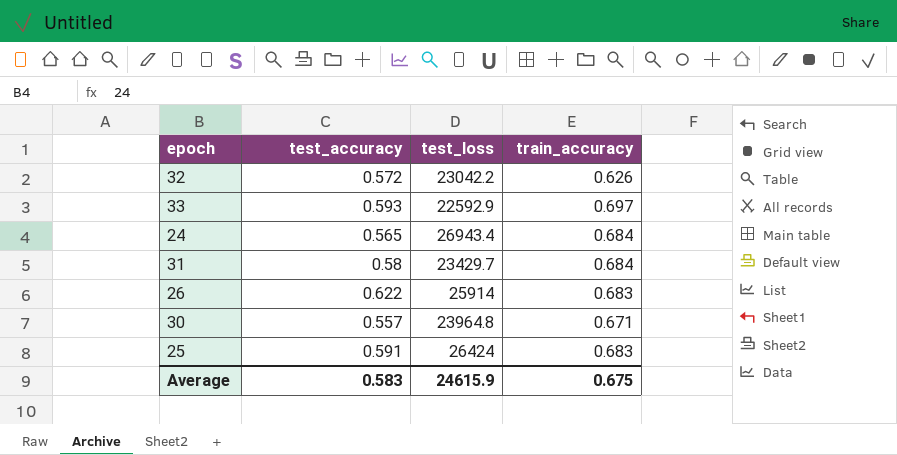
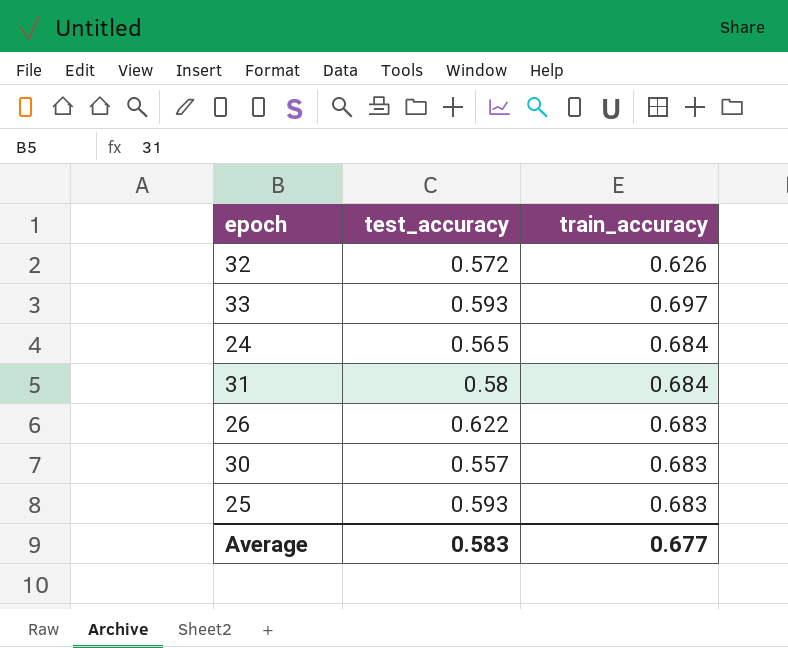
column test_loss | position: 3 -> none
30 | train_accuracy: 0.671 -> 0.683
25 | test_accuracy: 0.591 -> 0.593
Average | train_accuracy: 0.675 -> 0.677

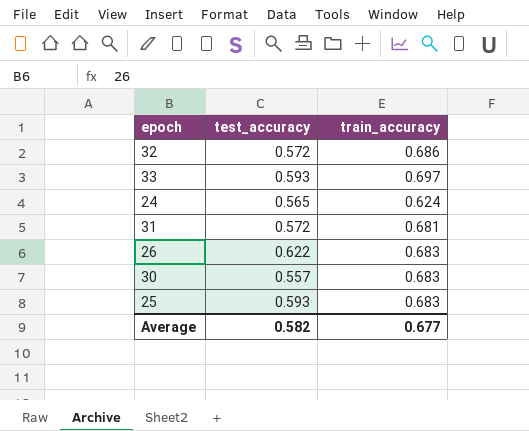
32 | train_accuracy: 0.626 -> 0.686
24 | train_accuracy: 0.684 -> 0.624
31 | test_accuracy: 0.58 -> 0.572
31 | train_accuracy: 0.684 -> 0.681
Average | test_accuracy: 0.583 -> 0.582

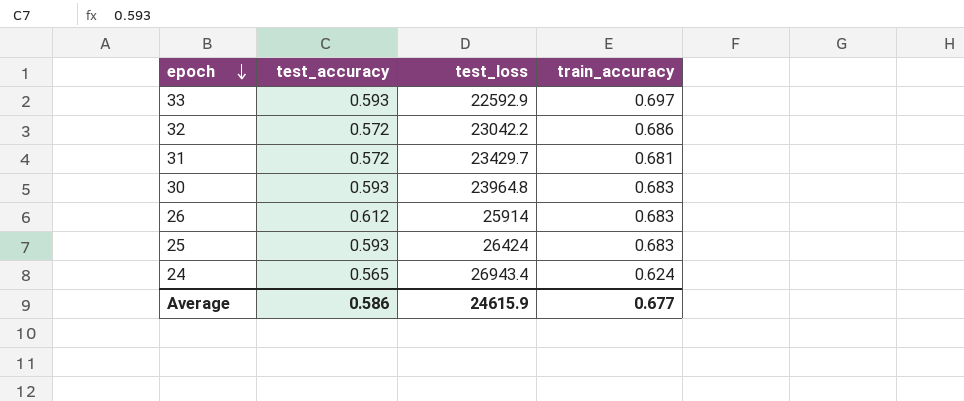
row order: none -> epoch descending
column test_loss | position: none -> 3
30 | test_accuracy: 0.557 -> 0.593
26 | test_accuracy: 0.622 -> 0.612
Average | test_accuracy: 0.582 -> 0.586

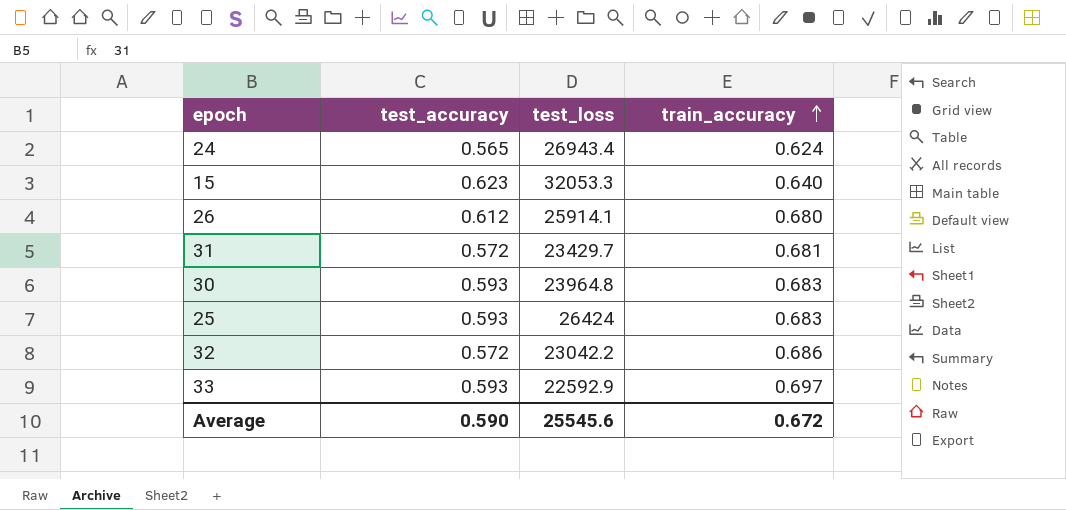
row order: epoch descending -> train_accuracy ascending
row 15: none -> 0.623 | 32053.3 | 0.640
26 | test_loss: 25914 -> 25914.1
26 | train_accuracy: 0.683 -> 0.680
Average | test_accuracy: 0.586 -> 0.590
Average | test_loss: 24615.9 -> 25545.6
Average | train_accuracy: 0.677 -> 0.672

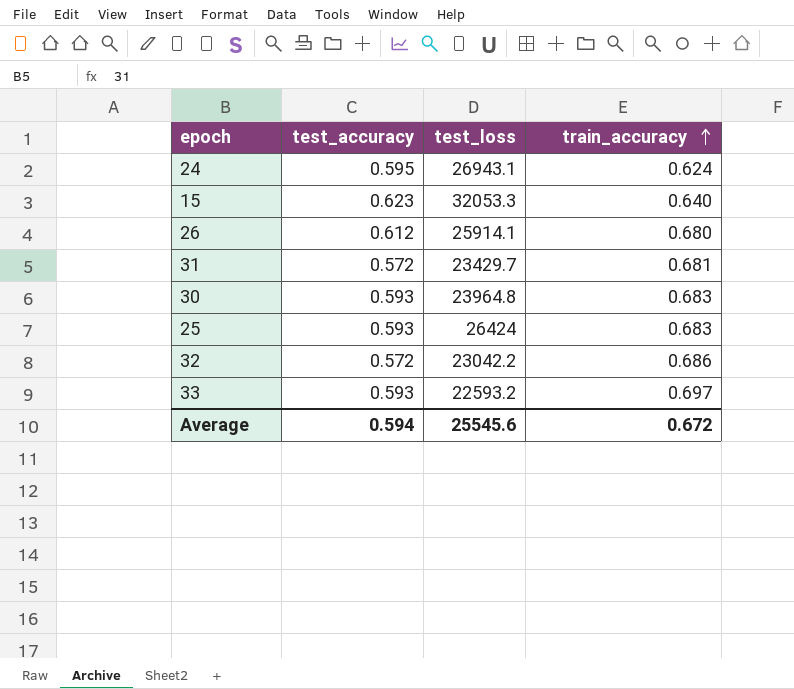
24 | test_accuracy: 0.565 -> 0.595
24 | test_loss: 26943.4 -> 26943.1
33 | test_loss: 22592.9 -> 22593.2
Average | test_accuracy: 0.590 -> 0.594

